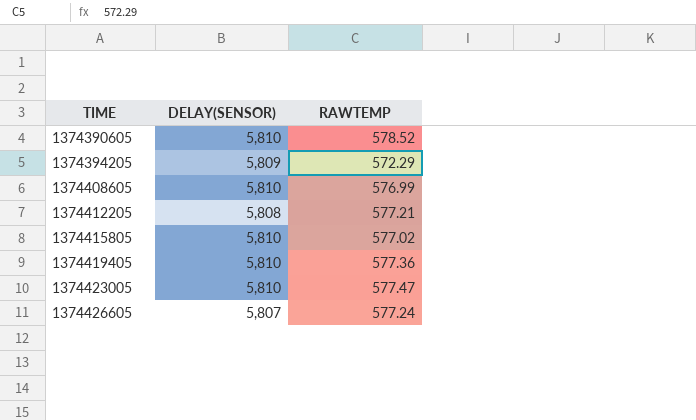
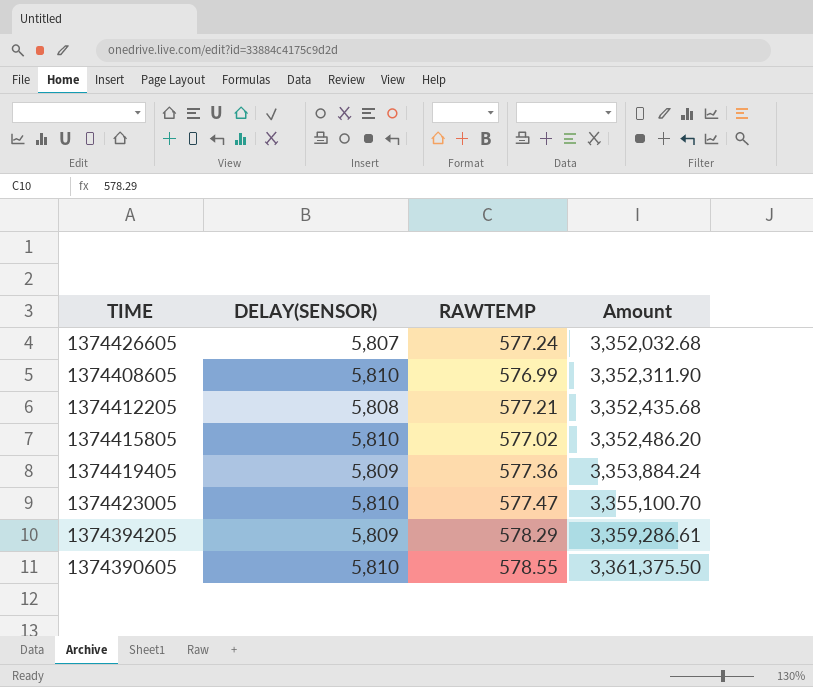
row order: TIME ascending -> Amount ascending
column Amount | formula: none -> [DELAY(SENSOR)] * [RAWTEMP]
1374419405 | DELAY(SENSOR): 5,810 -> 5,809
1374394205 | RAWTEMP: 572.29 -> 578.29
1374390605 | RAWTEMP: 578.52 -> 578.55

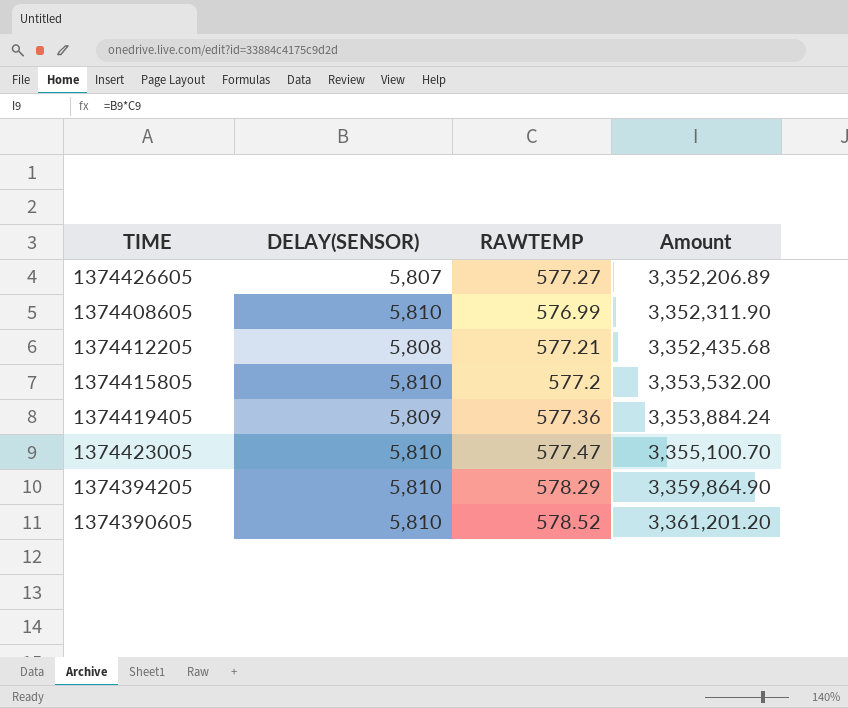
1374426605 | RAWTEMP: 577.24 -> 577.27
1374426605 | Amount: 3,352,032.68 -> 3,352,206.89
1374415805 | RAWTEMP: 577.02 -> 577.2
1374415805 | Amount: 3,352,486.20 -> 3,353,532.00
1374394205 | DELAY(SENSOR): 5,809 -> 5,810
1374394205 | Amount: 3,359,286.61 -> 3,359,864.90
1374390605 | RAWTEMP: 578.55 -> 578.52
1374390605 | Amount: 3,361,375.50 -> 3,361,201.20

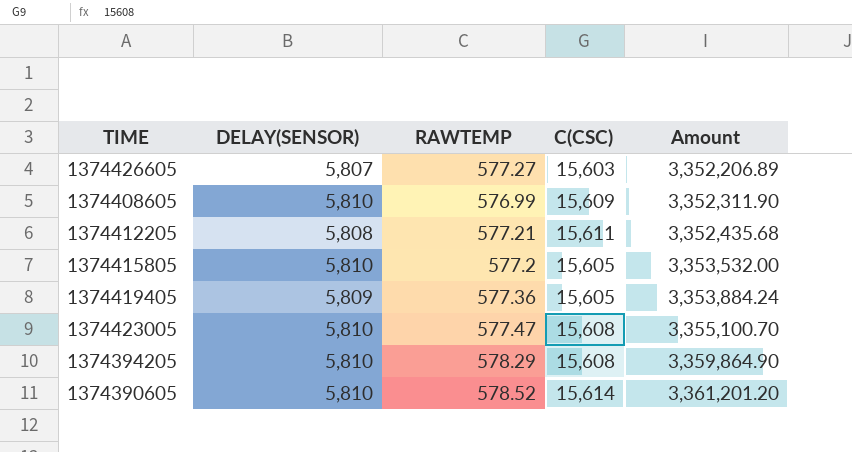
column C(CSC) | position: none -> 4

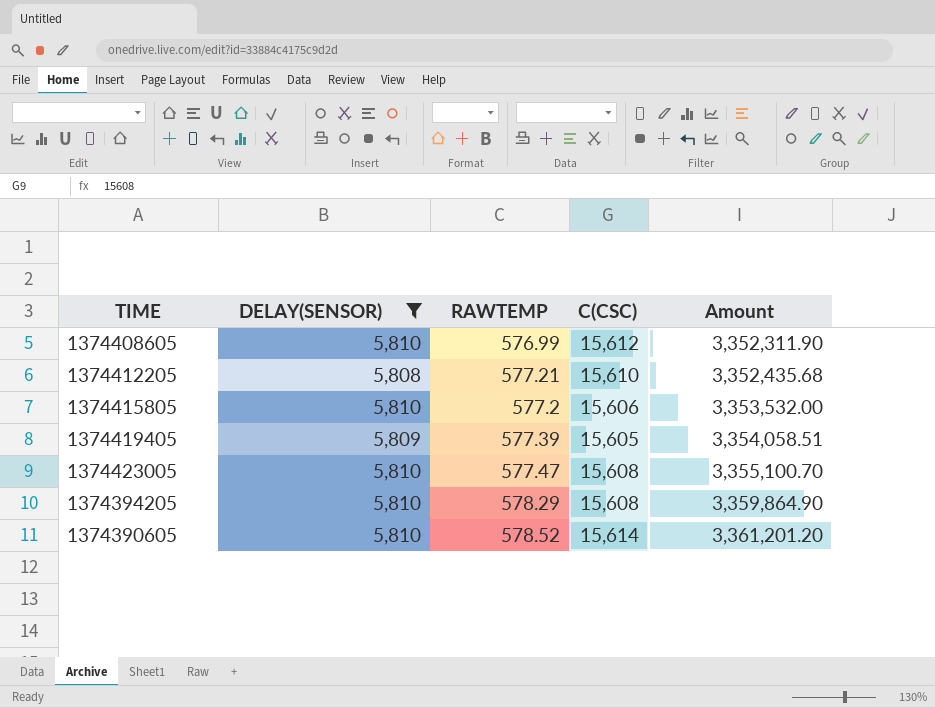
filter: none -> DELAY(SENSOR) != 5,807
1374408605 | C(CSC): 15,609 -> 15,612
1374412205 | C(CSC): 15,611 -> 15,610
1374415805 | C(CSC): 15,605 -> 15,606
1374419405 | RAWTEMP: 577.36 -> 577.39
1374419405 | Amount: 3,353,884.24 -> 3,354,058.51

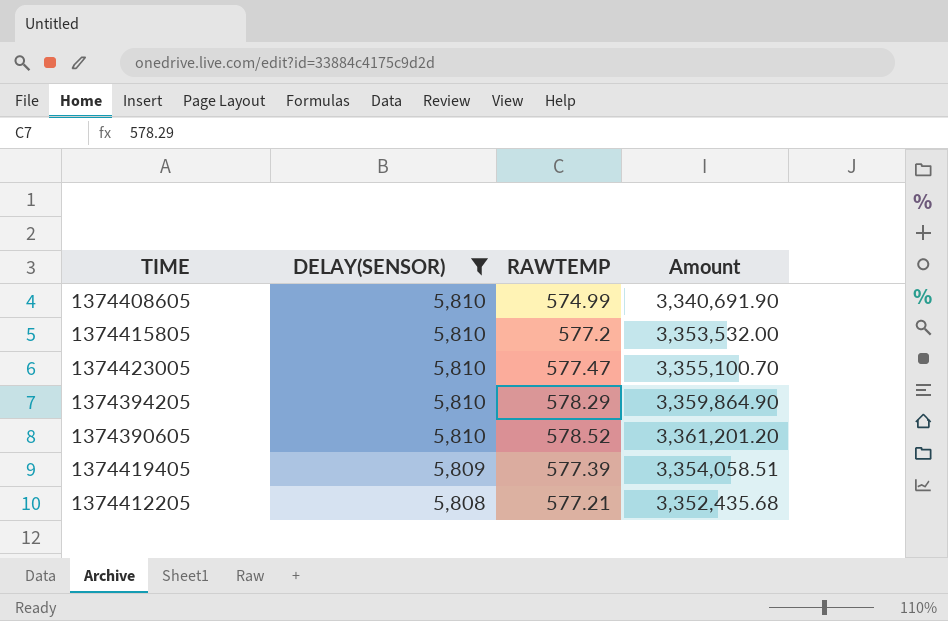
row order: Amount ascending -> DELAY(SENSOR) descending
column C(CSC) | position: 4 -> none
1374408605 | RAWTEMP: 576.99 -> 574.99
1374408605 | Amount: 3,352,311.90 -> 3,340,691.90

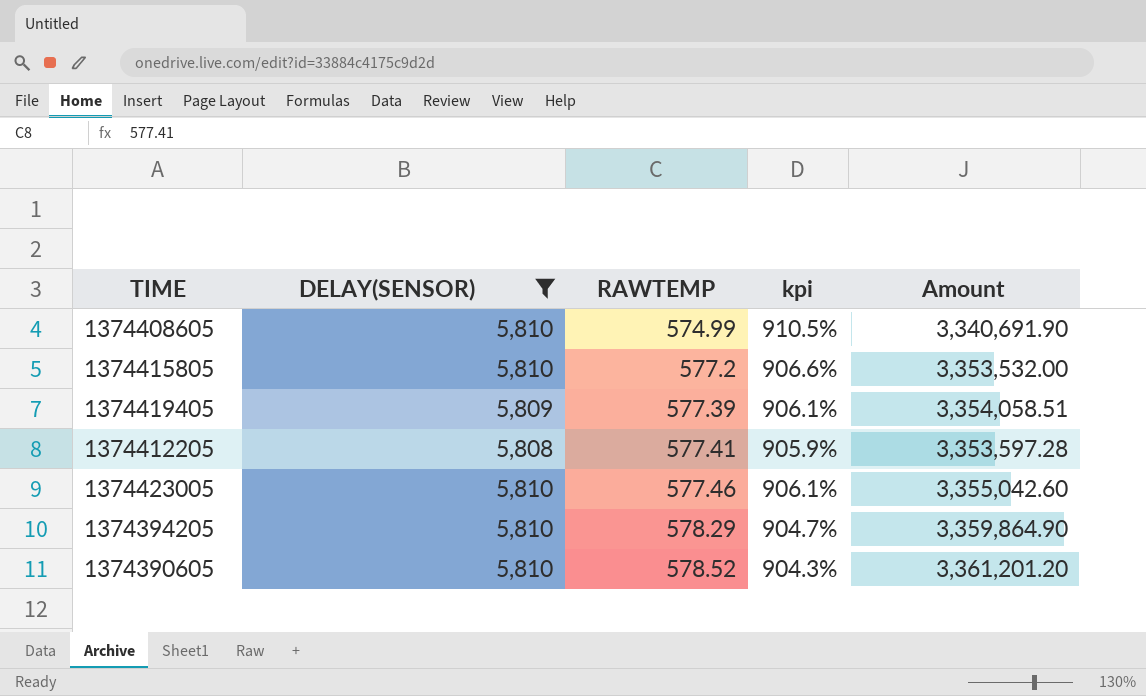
row order: DELAY(SENSOR) descending -> RAWTEMP ascending
column kpi | formula: none -> ([DELAY(SENSOR)] - [RAWTEMP]) / [RAWTEMP]
1374412205 | RAWTEMP: 577.21 -> 577.41
1374412205 | Amount: 3,352,435.68 -> 3,353,597.28
1374423005 | RAWTEMP: 577.47 -> 577.46
1374423005 | Amount: 3,355,100.70 -> 3,355,042.60

